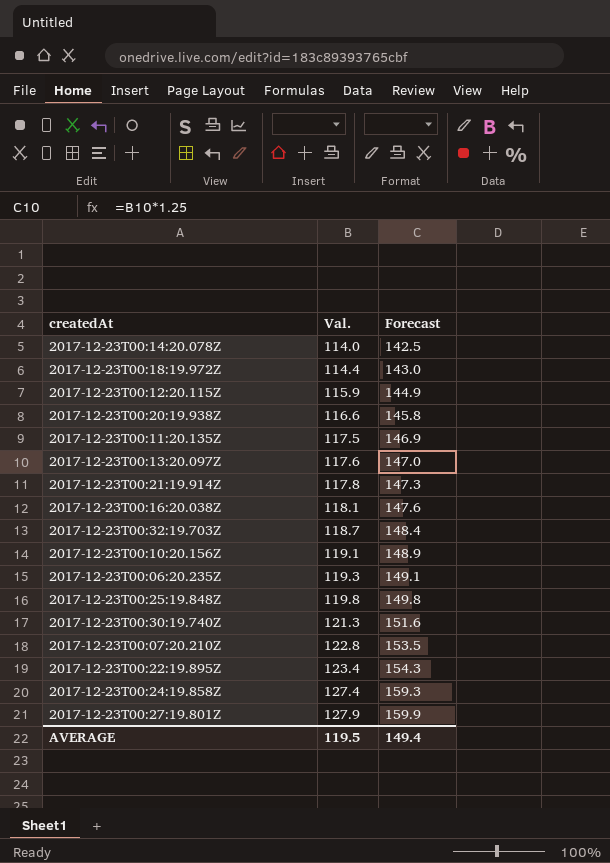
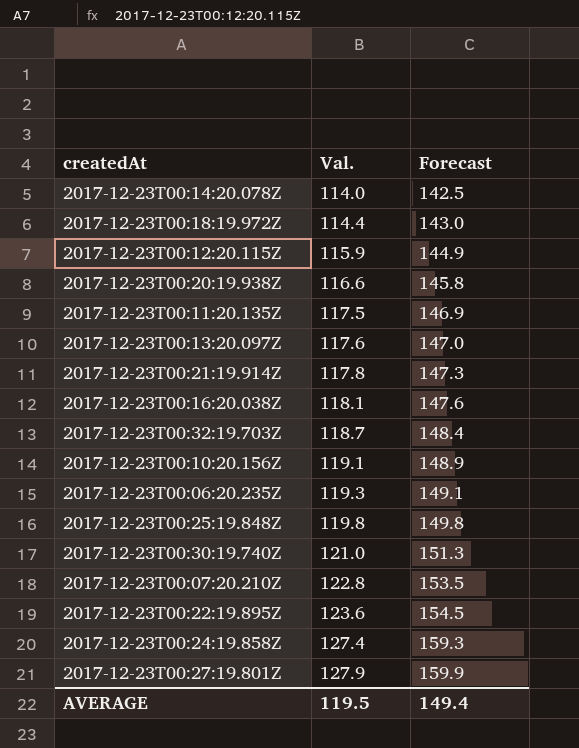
2017-12-23T00:30:19.740Z | Val.: 121.3 -> 121.0
2017-12-23T00:30:19.740Z | Forecast: 151.6 -> 151.3
2017-12-23T00:22:19.895Z | Val.: 123.4 -> 123.6
2017-12-23T00:22:19.895Z | Forecast: 154.3 -> 154.5

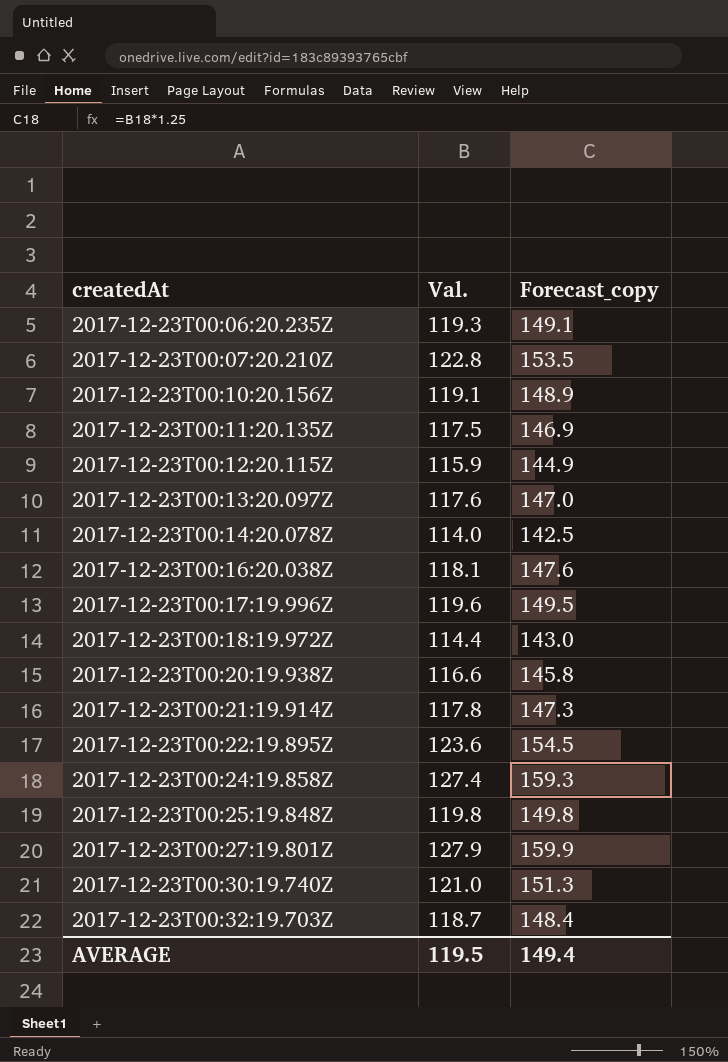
row order: Val. ascending -> createdAt ascending
column name: Forecast -> Forecast_copy
row 2017-12-23T00:17:19.996Z: none -> 119.6 | 149.5

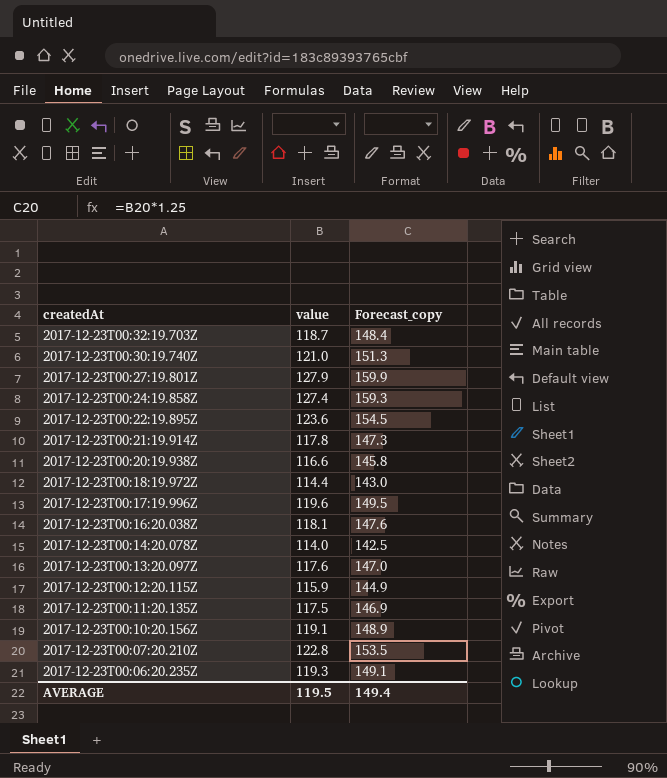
row order: createdAt ascending -> createdAt descending
column name: Val. -> value
row 2017-12-23T00:25:19.848Z: 119.8 | 149.8 -> none

